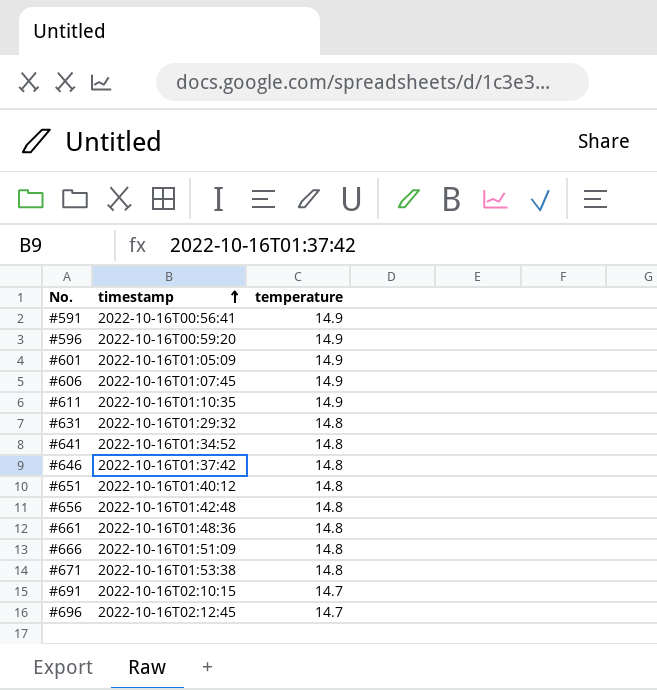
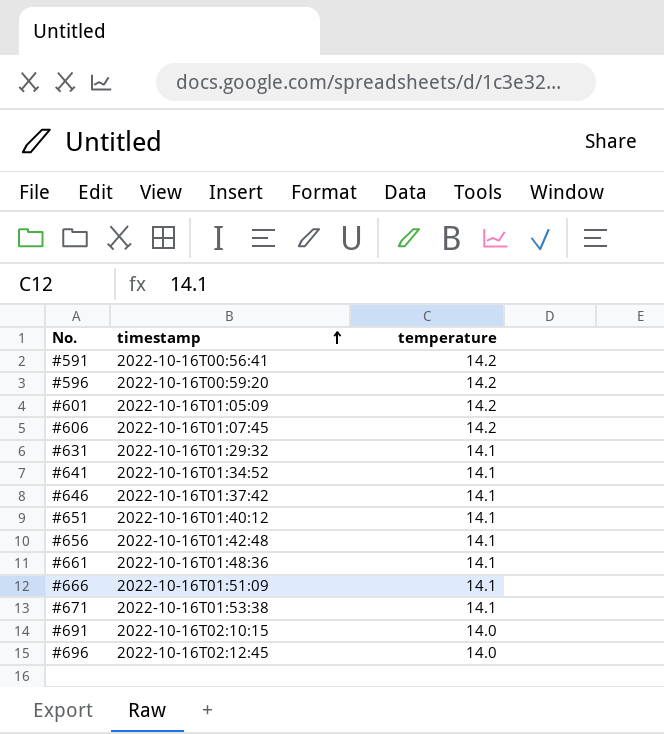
row #611: 2022-10-16T01:10:35 | 14.9 -> none
#591 | temperature: 14.9 -> 14.2
#596 | temperature: 14.9 -> 14.2
#601 | temperature: 14.9 -> 14.2
#606 | temperature: 14.9 -> 14.2
#631 | temperature: 14.8 -> 14.1
#641 | temperature: 14.8 -> 14.1
#646 | temperature: 14.8 -> 14.1
#651 | temperature: 14.8 -> 14.1
#656 | temperature: 14.8 -> 14.1
#661 | temperature: 14.8 -> 14.1
#666 | temperature: 14.8 -> 14.1
#671 | temperature: 14.8 -> 14.1
#691 | temperature: 14.7 -> 14.0
#696 | temperature: 14.7 -> 14.0

